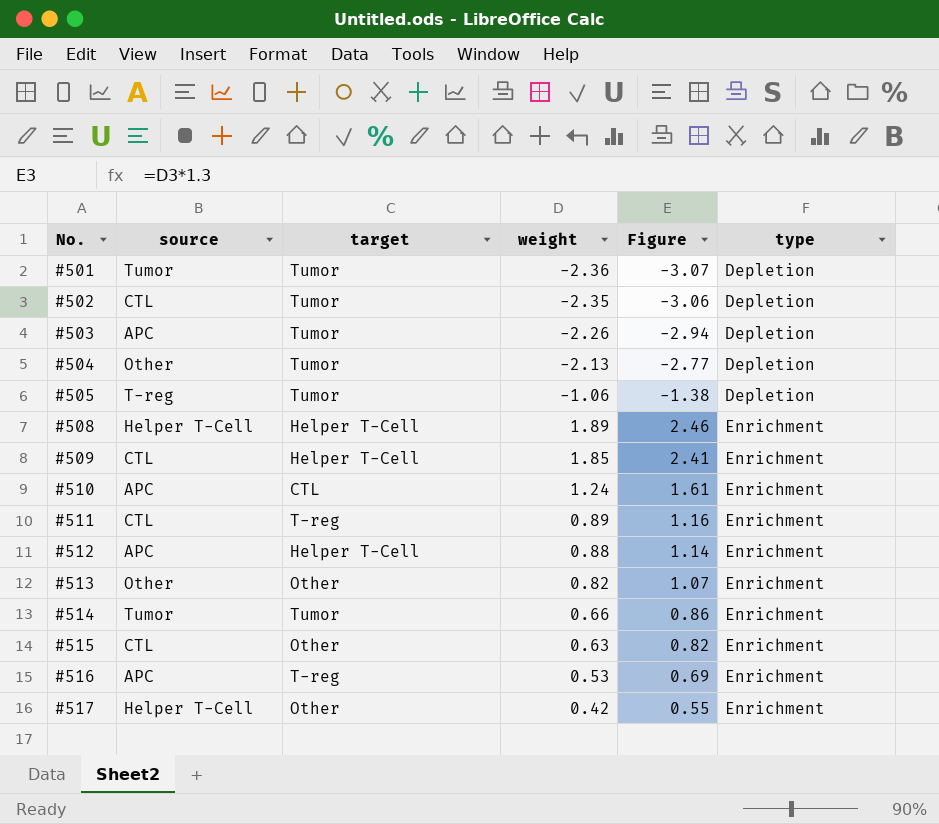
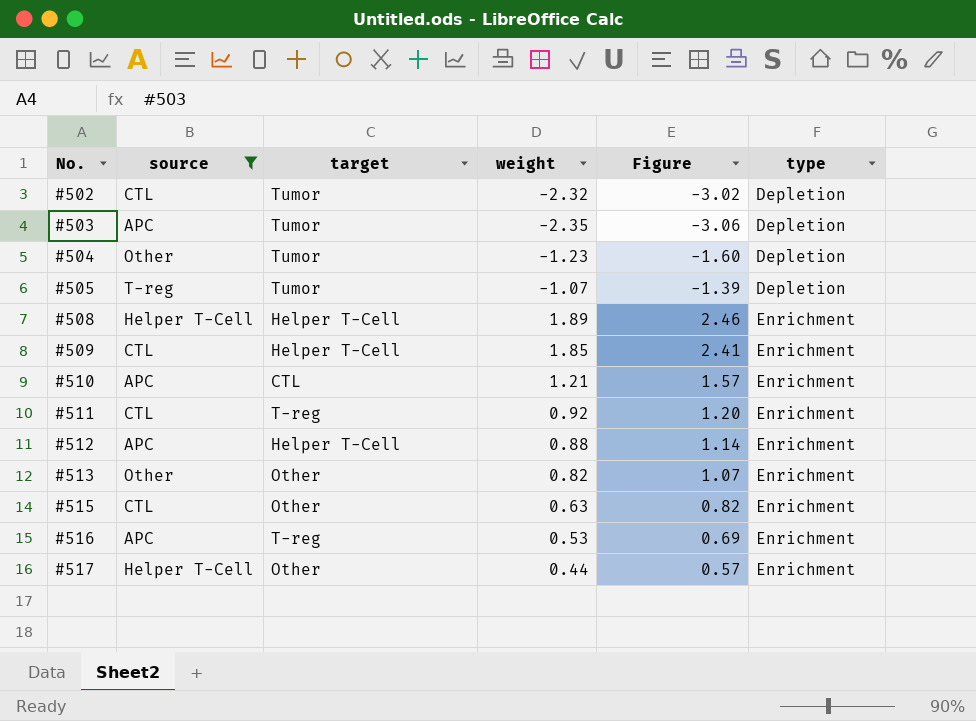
filter: none -> source != Tumor
#502 | weight: -2.35 -> -2.32
#502 | Figure: -3.06 -> -3.02
#503 | weight: -2.26 -> -2.35
#503 | Figure: -2.94 -> -3.06
#504 | weight: -2.13 -> -1.23
#504 | Figure: -2.77 -> -1.60
#505 | weight: -1.06 -> -1.07
#505 | Figure: -1.38 -> -1.39
#510 | weight: 1.24 -> 1.21
#510 | Figure: 1.61 -> 1.57
#511 | weight: 0.89 -> 0.92
#511 | Figure: 1.16 -> 1.20
#517 | weight: 0.42 -> 0.44
#517 | Figure: 0.55 -> 0.57

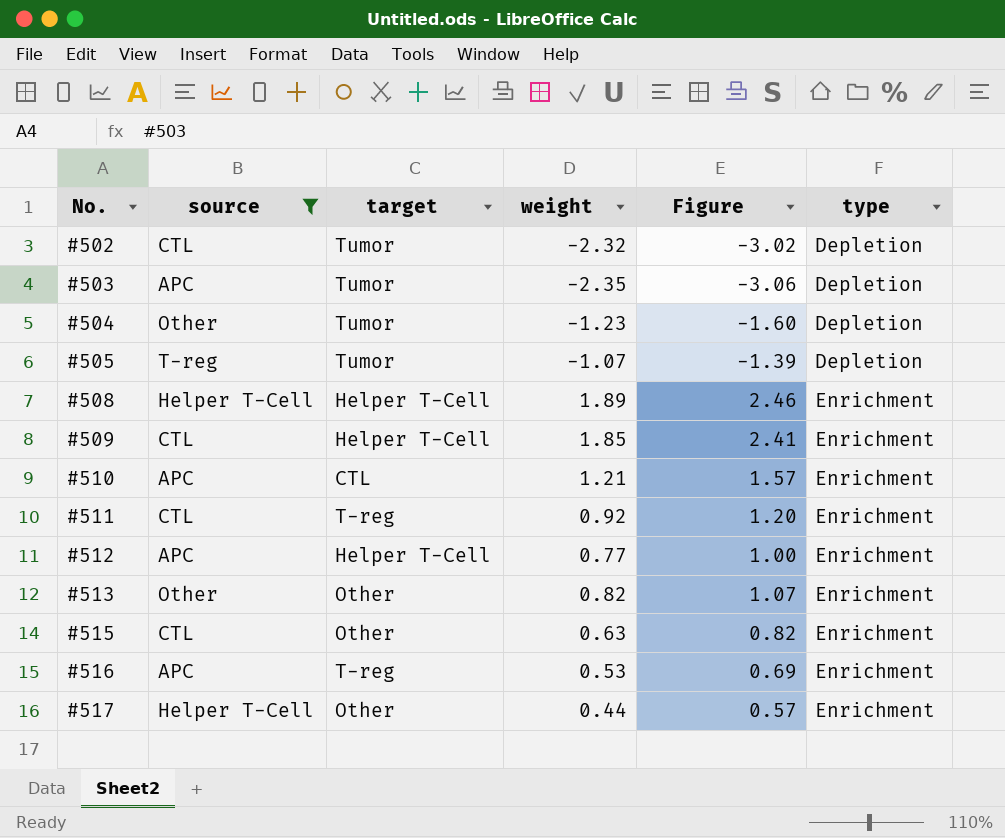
#512 | weight: 0.88 -> 0.77
#512 | Figure: 1.14 -> 1.00

